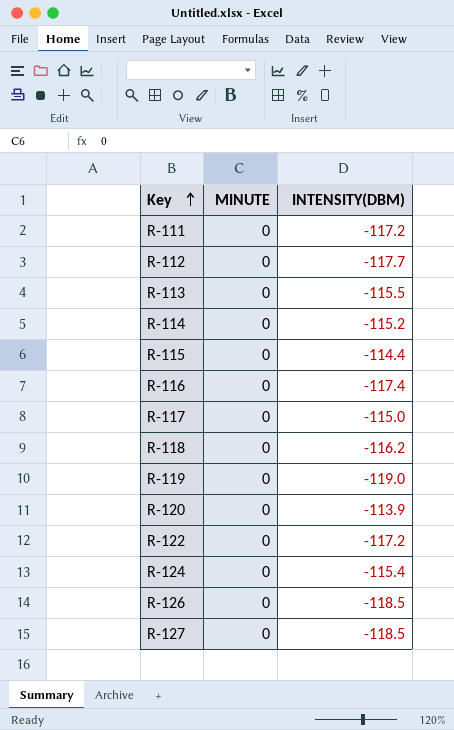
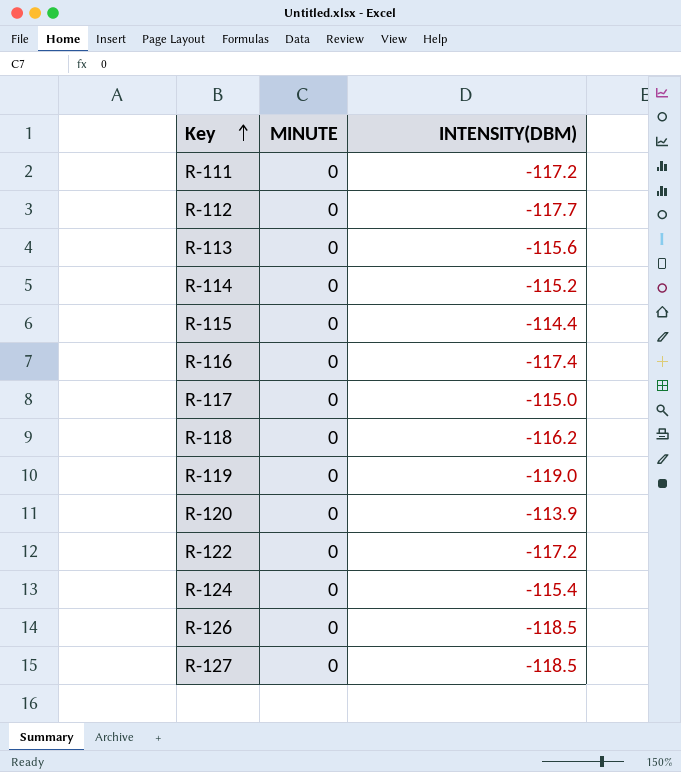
R-113 | INTENSITY(DBM): -115.5 -> -115.6

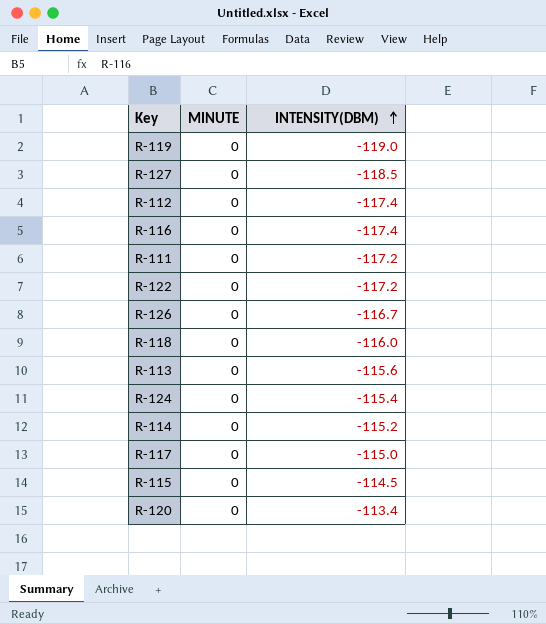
row order: Key ascending -> INTENSITY(DBM) ascending
R-112 | INTENSITY(DBM): -117.7 -> -117.4
R-126 | INTENSITY(DBM): -118.5 -> -116.7
R-118 | INTENSITY(DBM): -116.2 -> -116.0
R-115 | INTENSITY(DBM): -114.4 -> -114.5
R-120 | INTENSITY(DBM): -113.9 -> -113.4

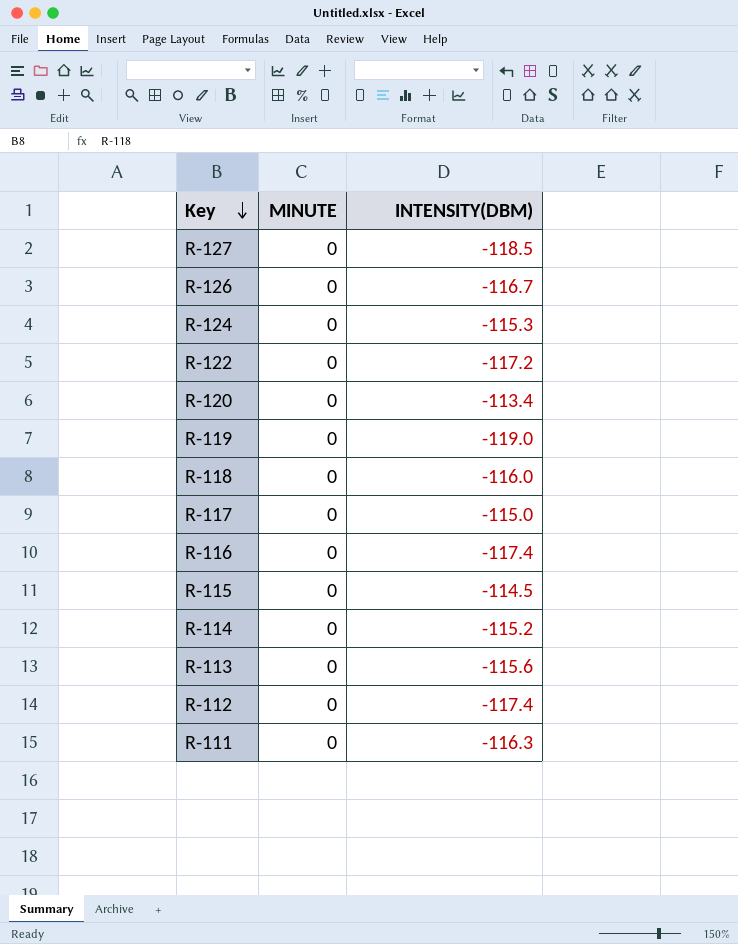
row order: INTENSITY(DBM) ascending -> Key descending
R-124 | INTENSITY(DBM): -115.4 -> -115.3
R-111 | INTENSITY(DBM): -117.2 -> -116.3

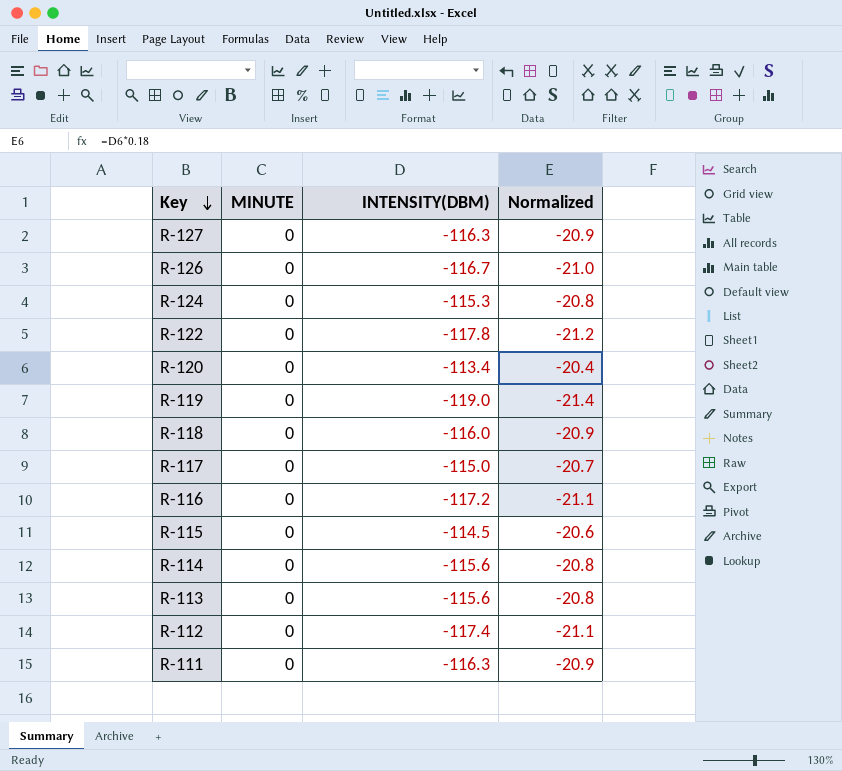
column Normalized | formula: none -> [INTENSITY(DBM)] * 0.18
R-127 | INTENSITY(DBM): -118.5 -> -116.3
R-122 | INTENSITY(DBM): -117.2 -> -117.8
R-116 | INTENSITY(DBM): -117.4 -> -117.2
R-114 | INTENSITY(DBM): -115.2 -> -115.6

